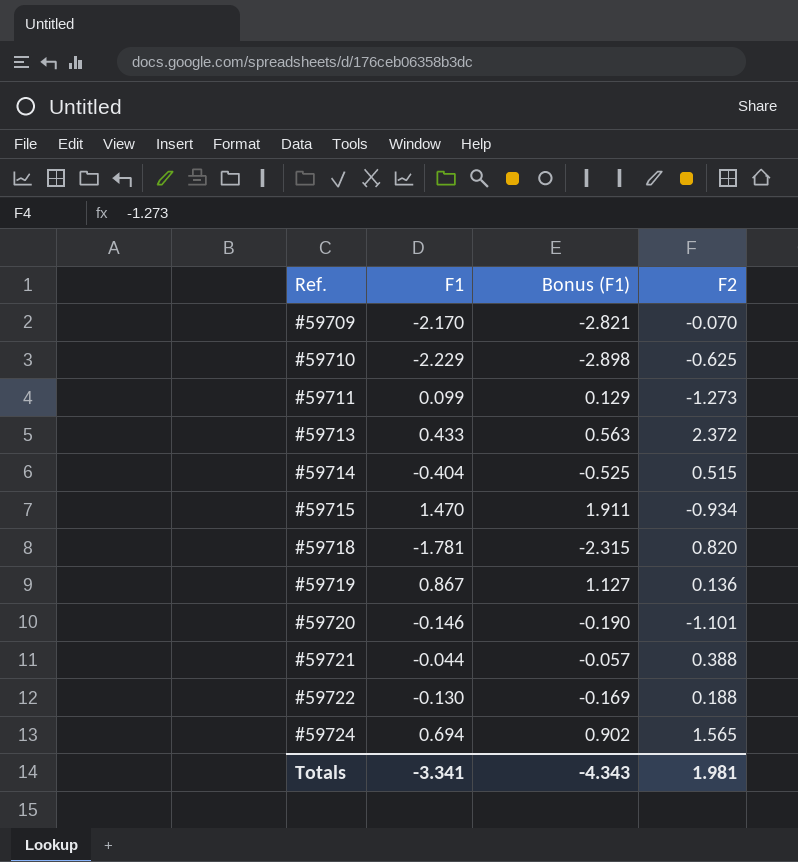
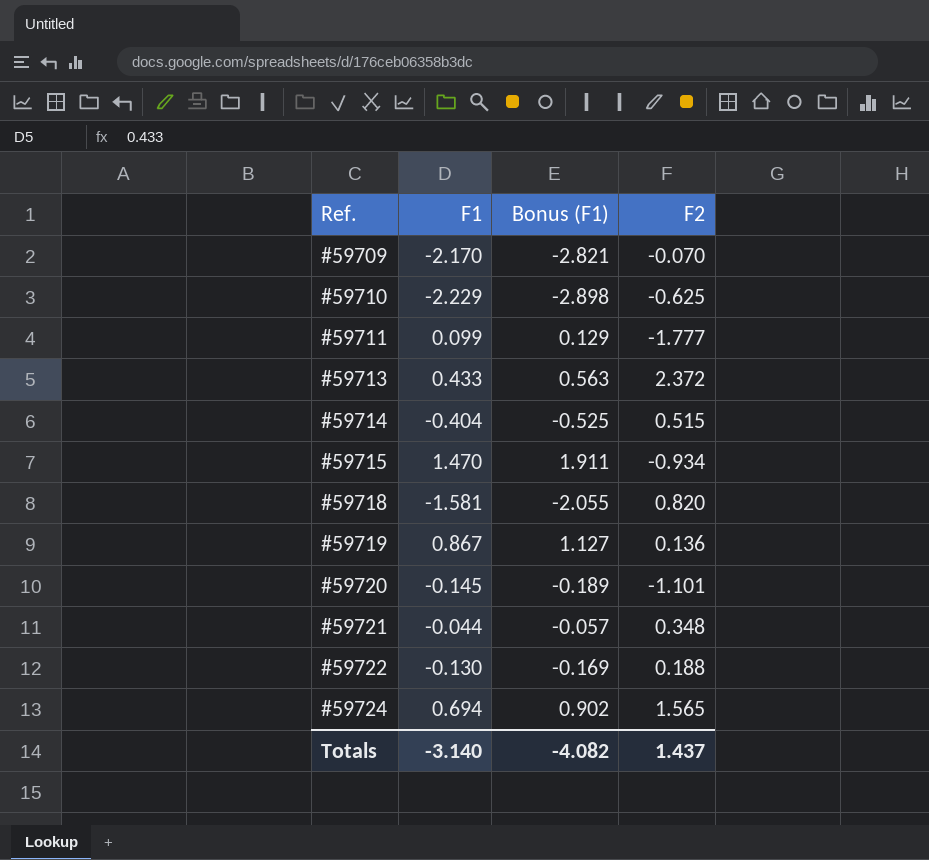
#59711 | F2: -1.273 -> -1.777
#59718 | F1: -1.781 -> -1.581
#59718 | Bonus (F1): -2.315 -> -2.055
#59720 | F1: -0.146 -> -0.145
#59720 | Bonus (F1): -0.190 -> -0.189
#59721 | F2: 0.388 -> 0.348
Totals | F1: -3.341 -> -3.140
Totals | Bonus (F1): -4.343 -> -4.082
Totals | F2: 1.981 -> 1.437

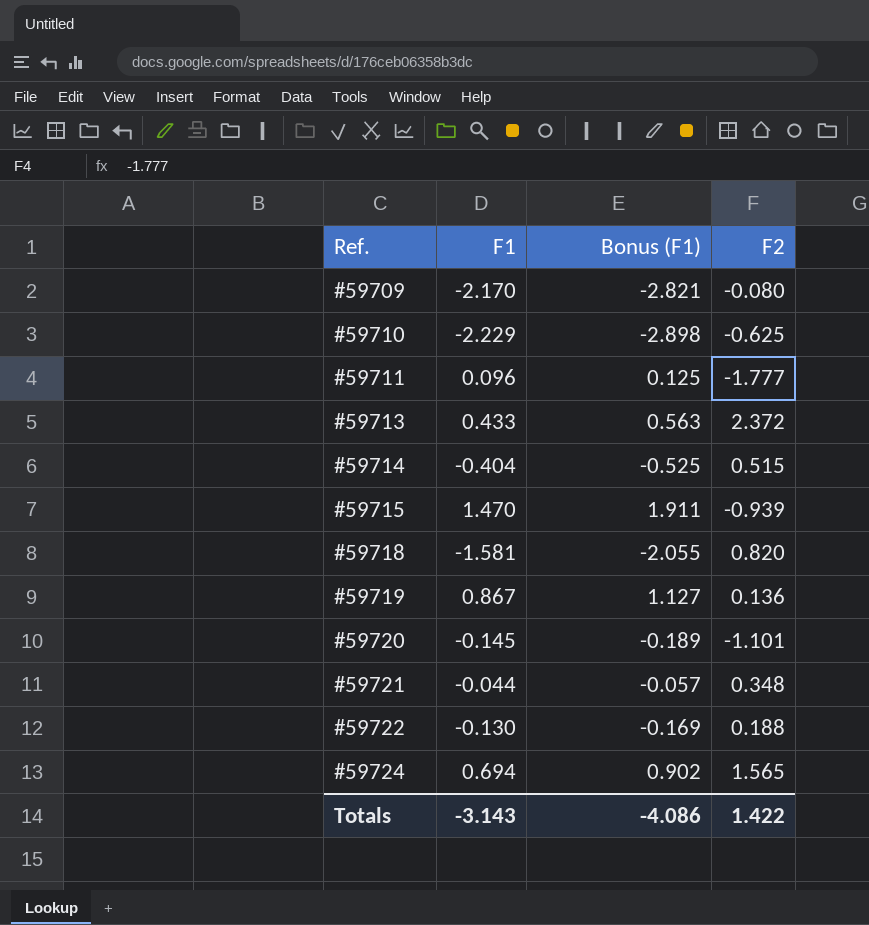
#59709 | F2: -0.070 -> -0.080
#59711 | F1: 0.099 -> 0.096
#59711 | Bonus (F1): 0.129 -> 0.125
#59715 | F2: -0.934 -> -0.939
Totals | F1: -3.140 -> -3.143
Totals | Bonus (F1): -4.082 -> -4.086
Totals | F2: 1.437 -> 1.422

